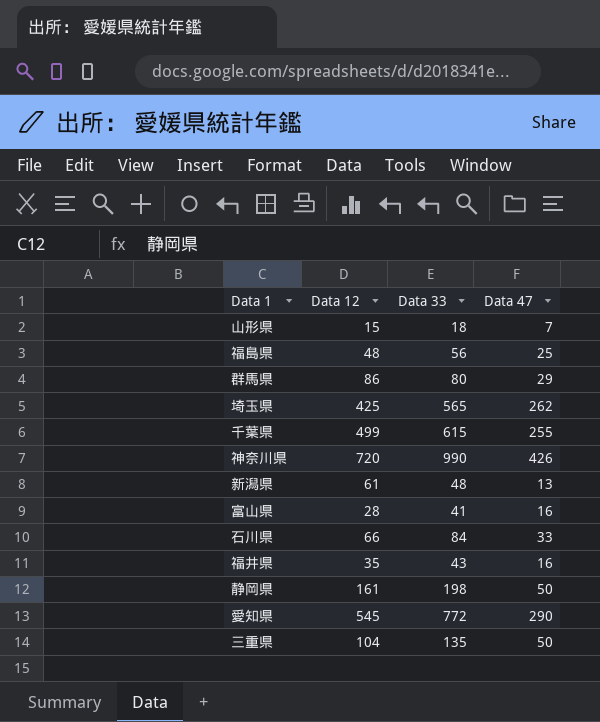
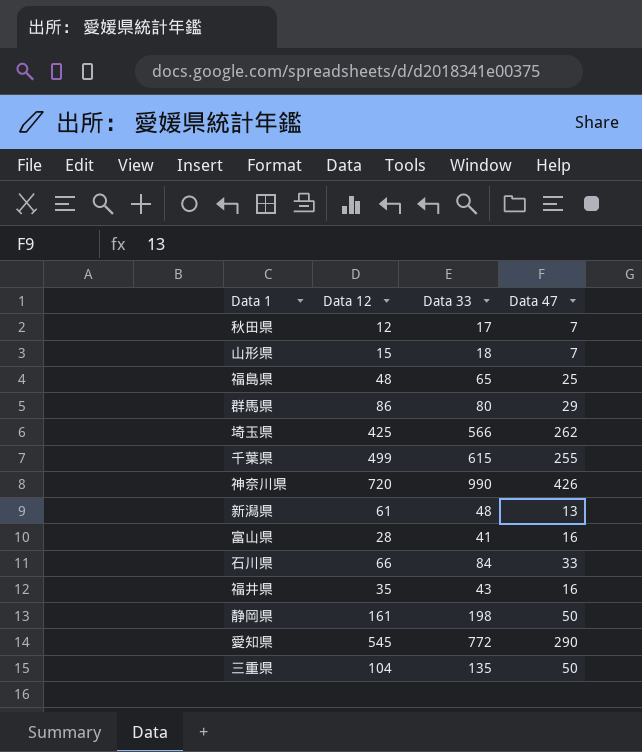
row 秋田県: none -> 12 | 17 | 7
福島県 | Data 33: 56 -> 65
埼玉県 | Data 33: 565 -> 566

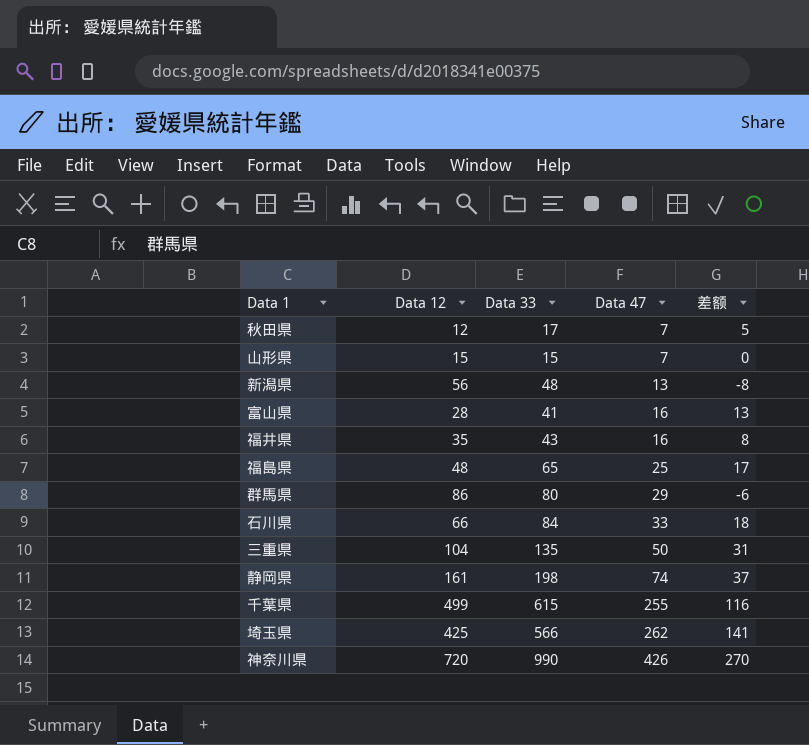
row order: none -> Data 47 ascending
column 差额 | formula: none -> [Data 33] - [Data 12]
row 愛知県: 545 | 772 | 290 -> none
山形県 | Data 33: 18 -> 15
新潟県 | Data 12: 61 -> 56
静岡県 | Data 47: 50 -> 74

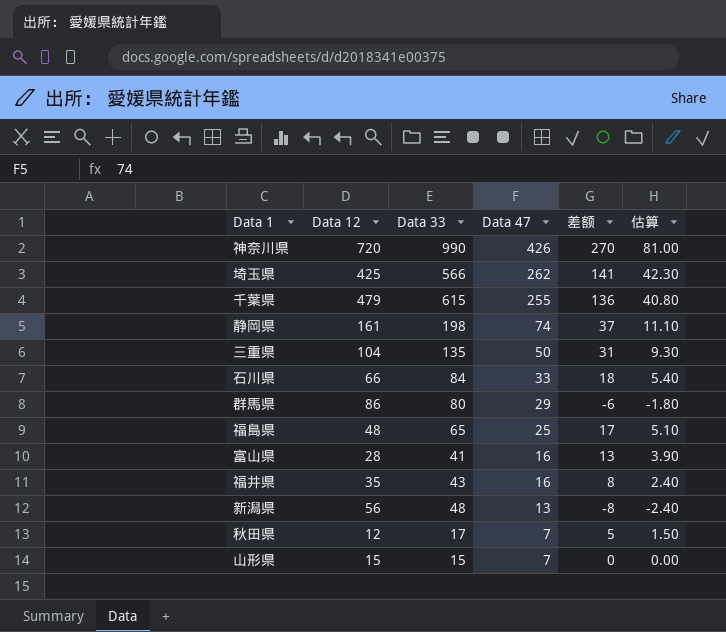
row order: Data 47 ascending -> Data 47 descending
column 估算 | formula: none -> [差额] * 0.3
千葉県 | Data 12: 499 -> 479
千葉県 | 差额: 116 -> 136

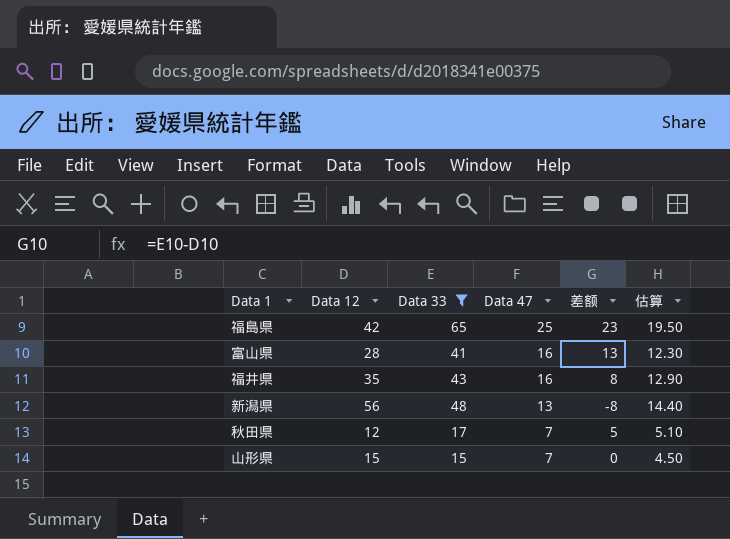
filter: none -> Data 33 <= 65
column 估算 | formula: [差额] * 0.3 -> [Data 33] * 0.3
福島県 | Data 12: 48 -> 42
福島県 | 差额: 17 -> 23

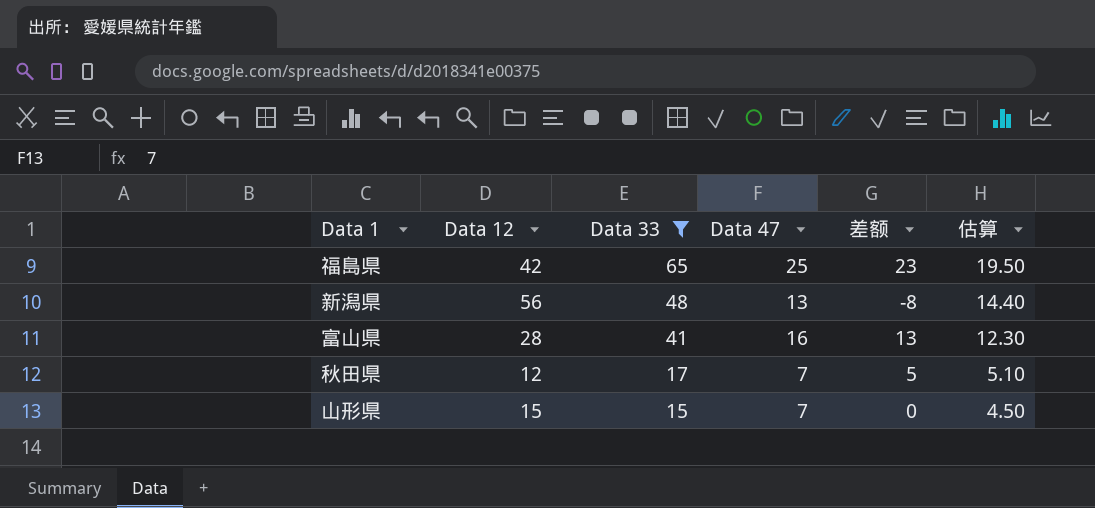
row order: Data 47 descending -> Data 33 descending
row 福井県: 35 | 43 | 16 | 8 | 12.90 -> none

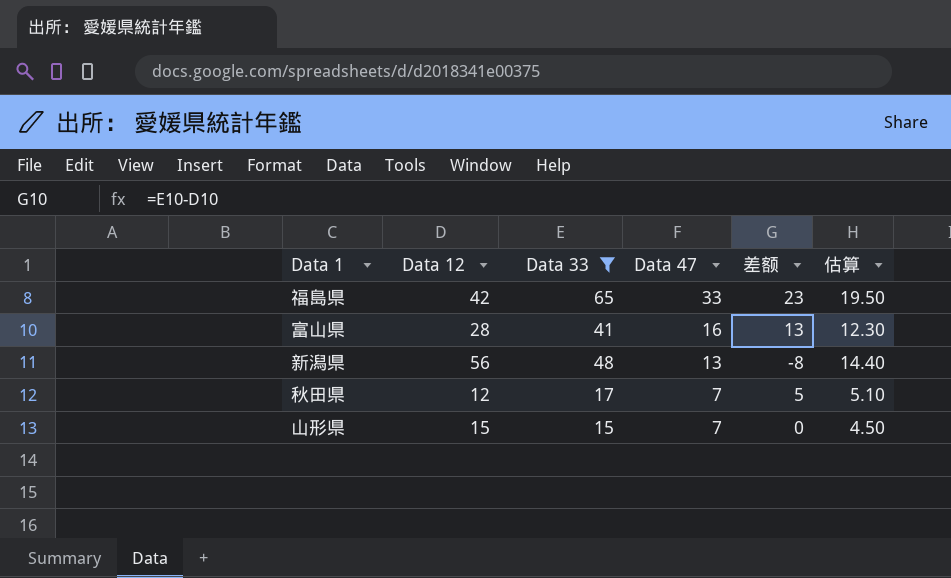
row order: Data 33 descending -> Data 47 descending
福島県 | Data 47: 25 -> 33

